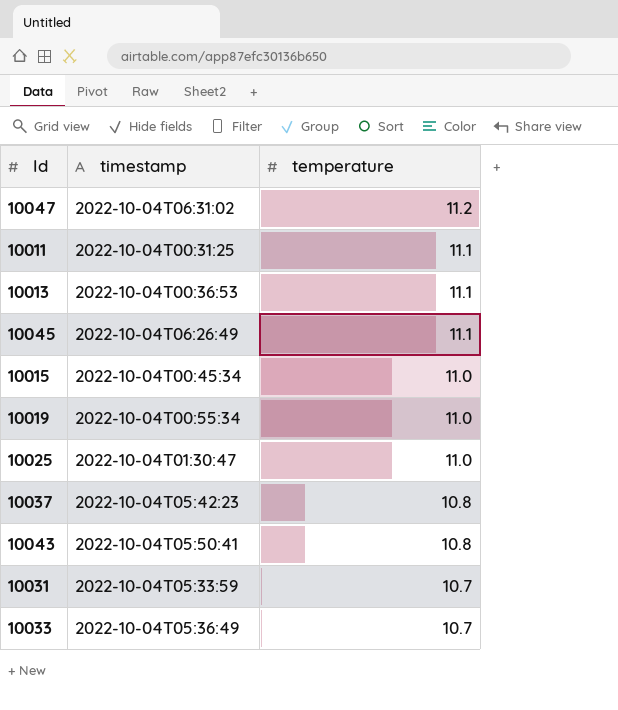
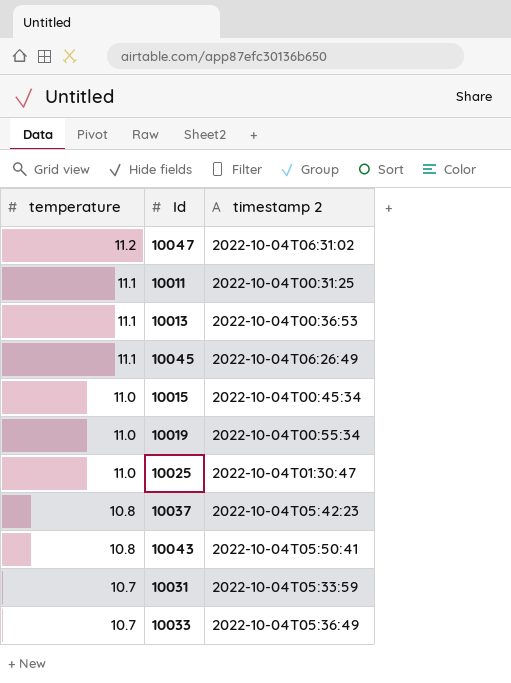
column temperature | position: 3 -> 1
column name: timestamp -> timestamp 2

